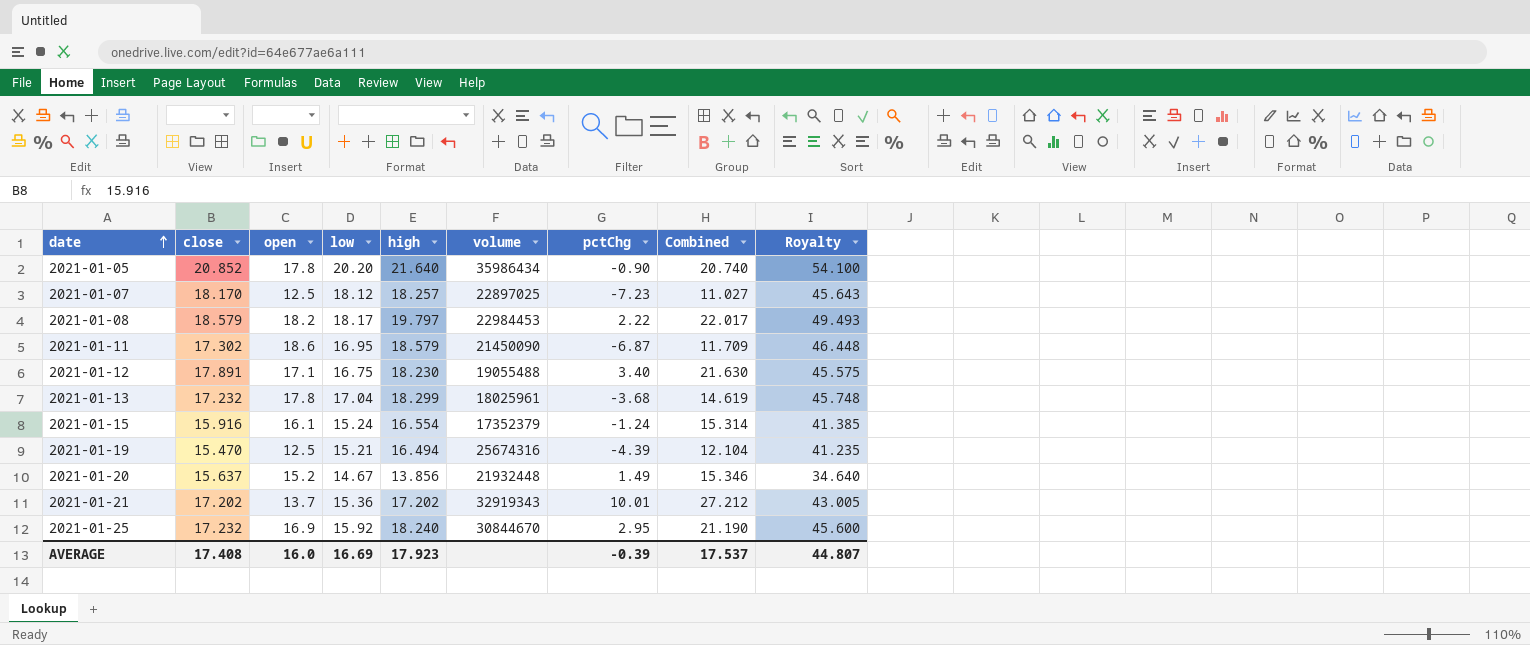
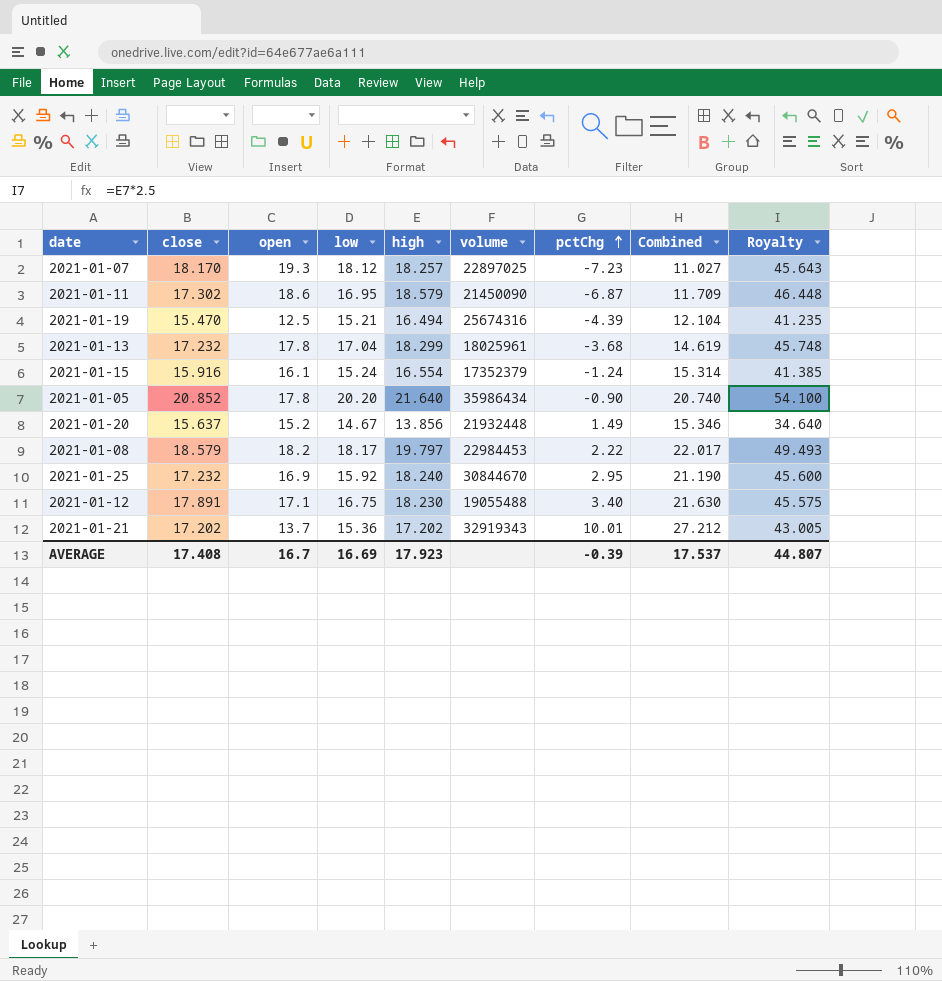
row order: date ascending -> pctChg ascending
2021-01-07 | open: 12.5 -> 19.3
AVERAGE | open: 16.0 -> 16.7

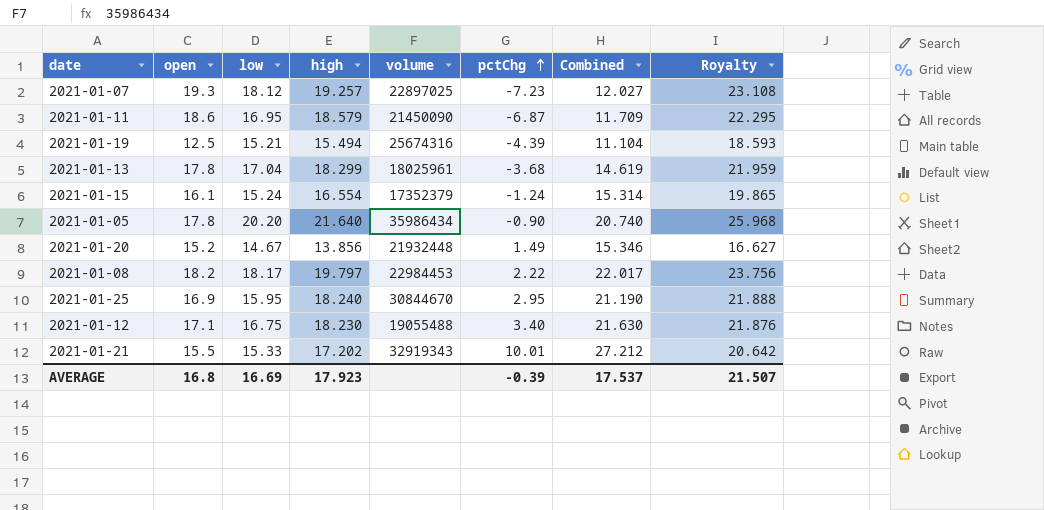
column close | position: 2 -> none
column Royalty | formula: [high] * 2.5 -> [high] * 1.2
2021-01-07 | high: 18.257 -> 19.257
2021-01-07 | Combined: 11.027 -> 12.027
2021-01-19 | high: 16.494 -> 15.494
2021-01-19 | Combined: 12.104 -> 11.104
2021-01-25 | low: 15.92 -> 15.95
2021-01-21 | open: 13.7 -> 15.5
2021-01-21 | low: 15.36 -> 15.33
AVERAGE | open: 16.7 -> 16.8
AVERAGE | Royalty: 44.807 -> 21.507

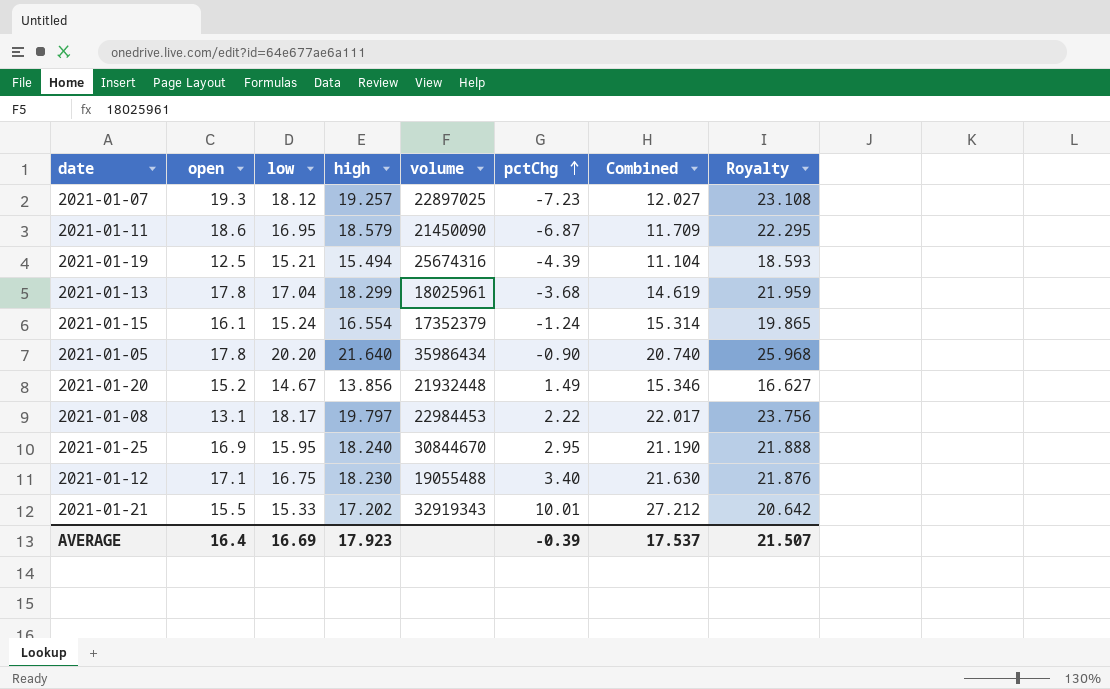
2021-01-08 | open: 18.2 -> 13.1
AVERAGE | open: 16.8 -> 16.4

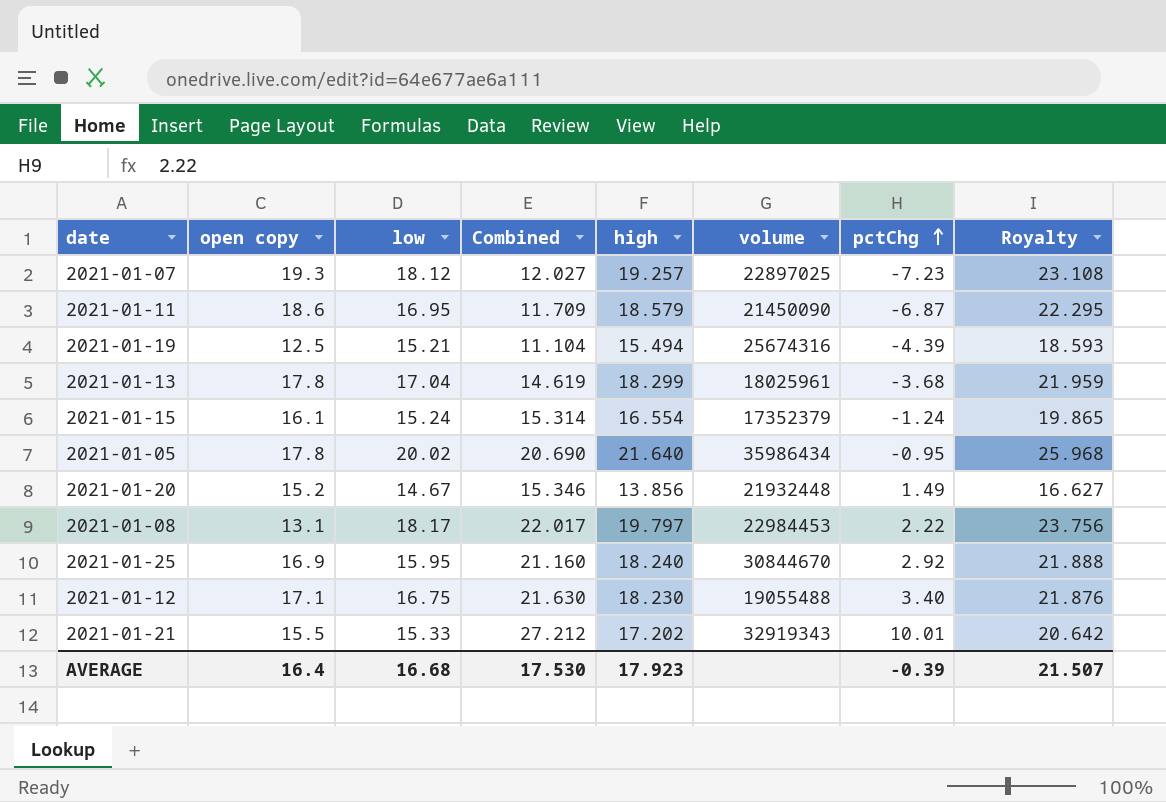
column name: open -> open copy
column Combined | position: 7 -> 4
2021-01-05 | low: 20.20 -> 20.02
2021-01-05 | Combined: 20.740 -> 20.690
2021-01-05 | pctChg: -0.90 -> -0.95
2021-01-25 | Combined: 21.190 -> 21.160
2021-01-25 | pctChg: 2.95 -> 2.92
AVERAGE | low: 16.69 -> 16.68
AVERAGE | Combined: 17.537 -> 17.530

